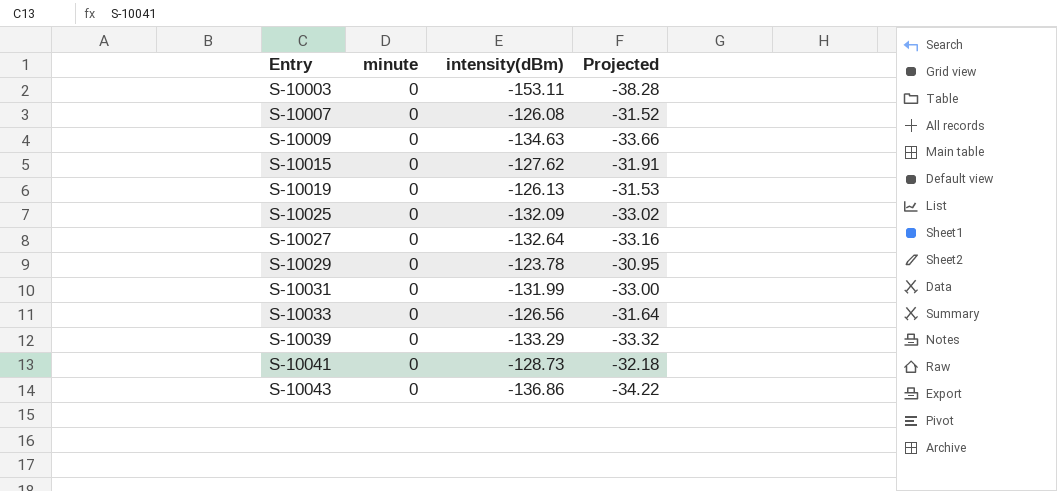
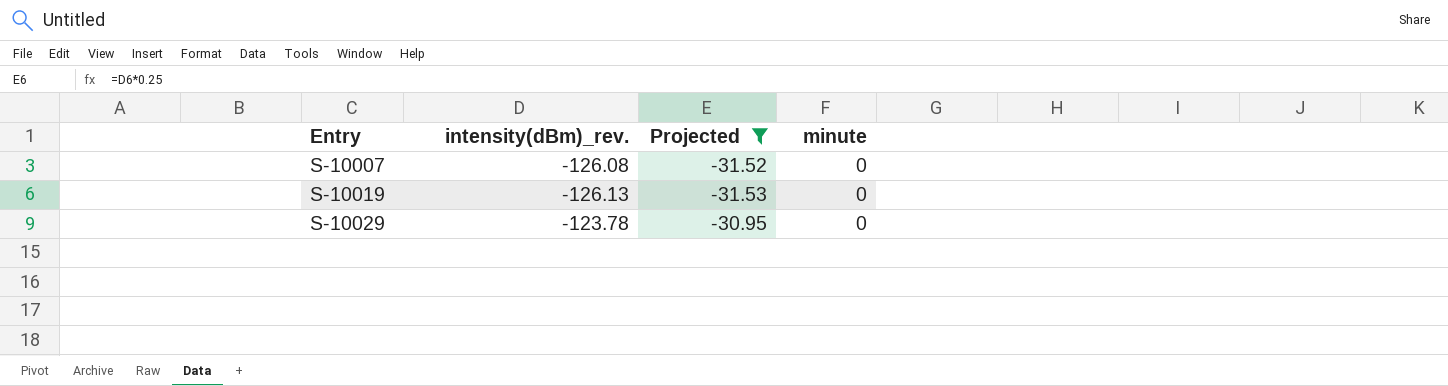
filter: none -> Projected >= -31.53
column name: intensity(dBm) -> intensity(dBm)_rev.
column minute | position: 2 -> 4

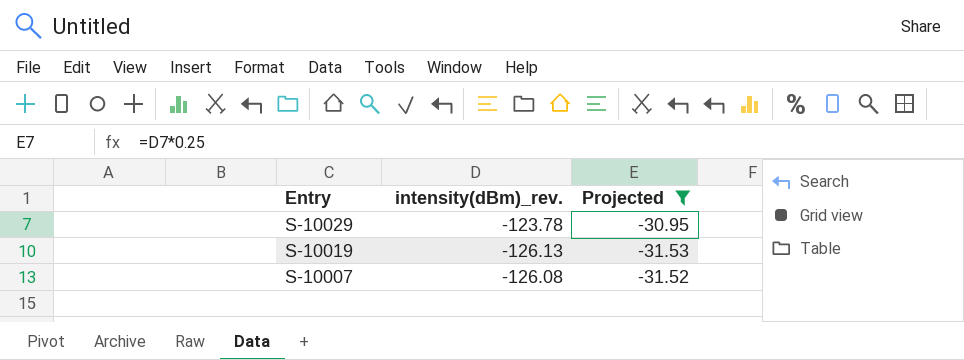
row order: Entry ascending -> Entry descending
column minute | position: 4 -> none

